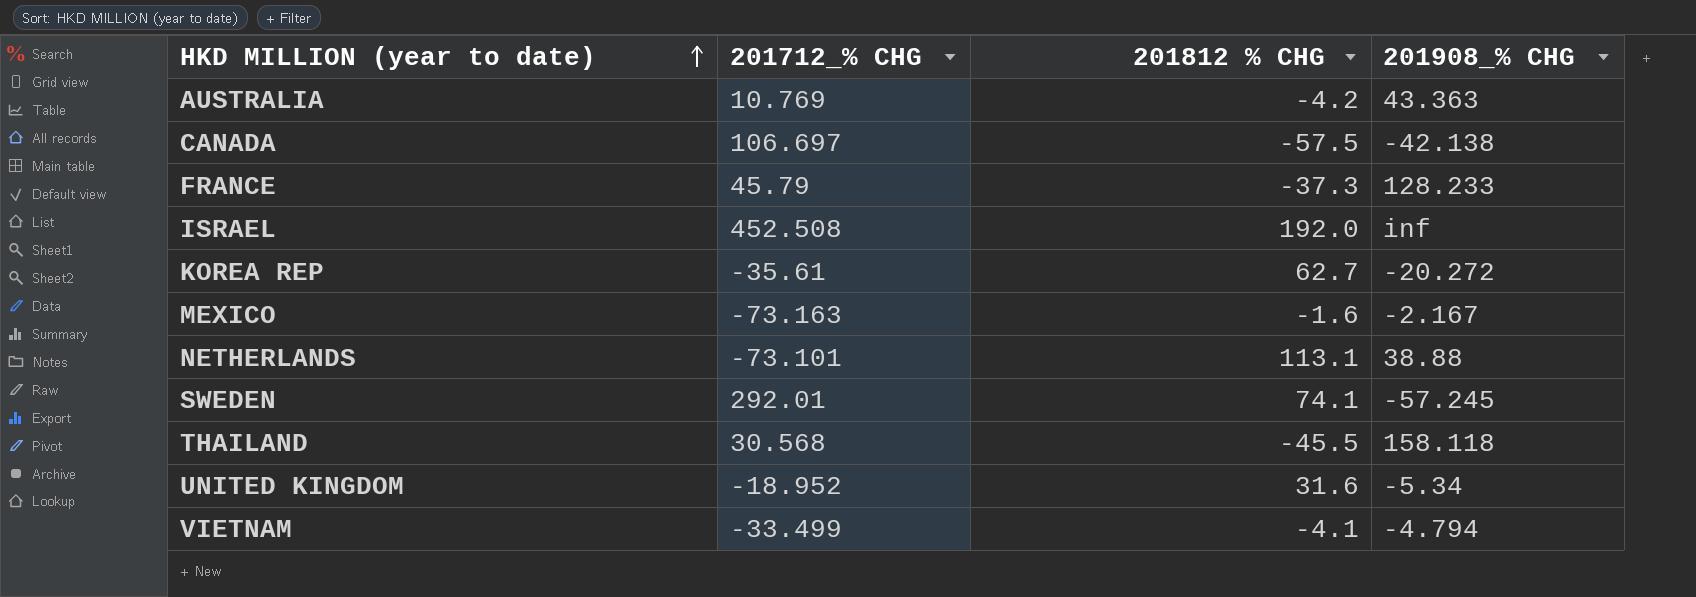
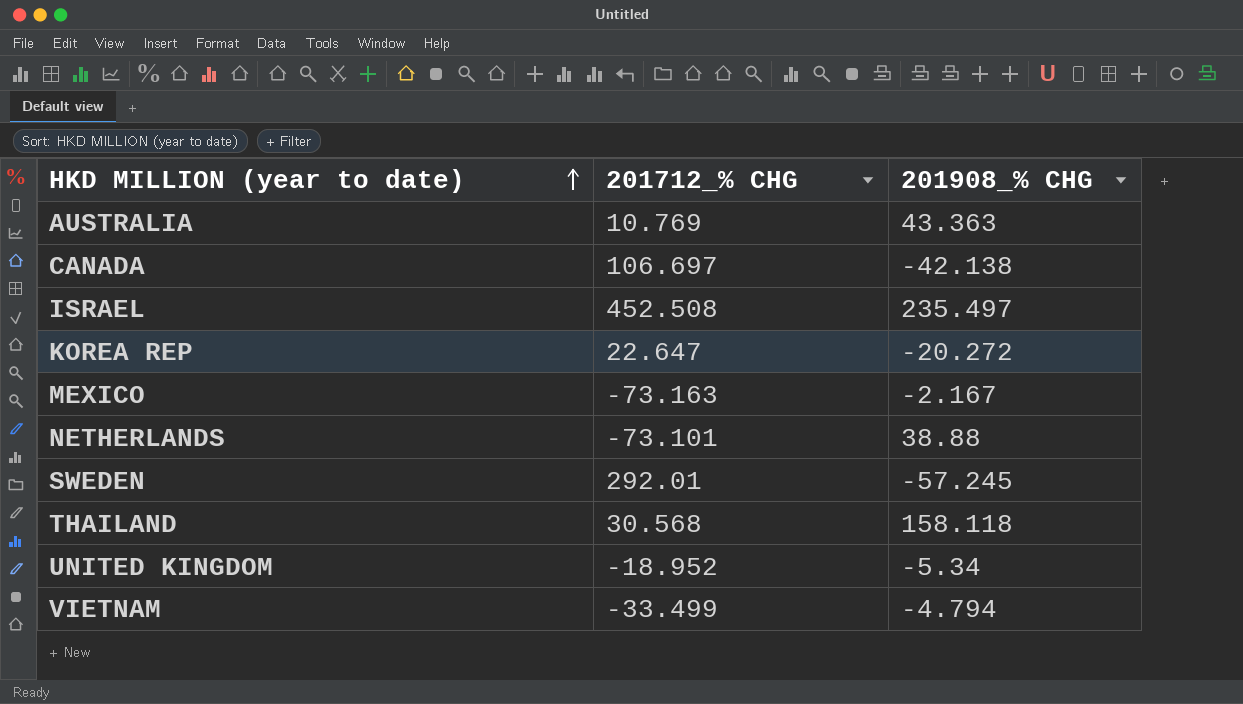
column 201812 % CHG | position: 3 -> none
row FRANCE: 45.79 | -37.3 | 128.233 -> none
ISRAEL | 201908_% CHG: inf -> 235.497
KOREA REP | 201712_% CHG: -35.61 -> 22.647

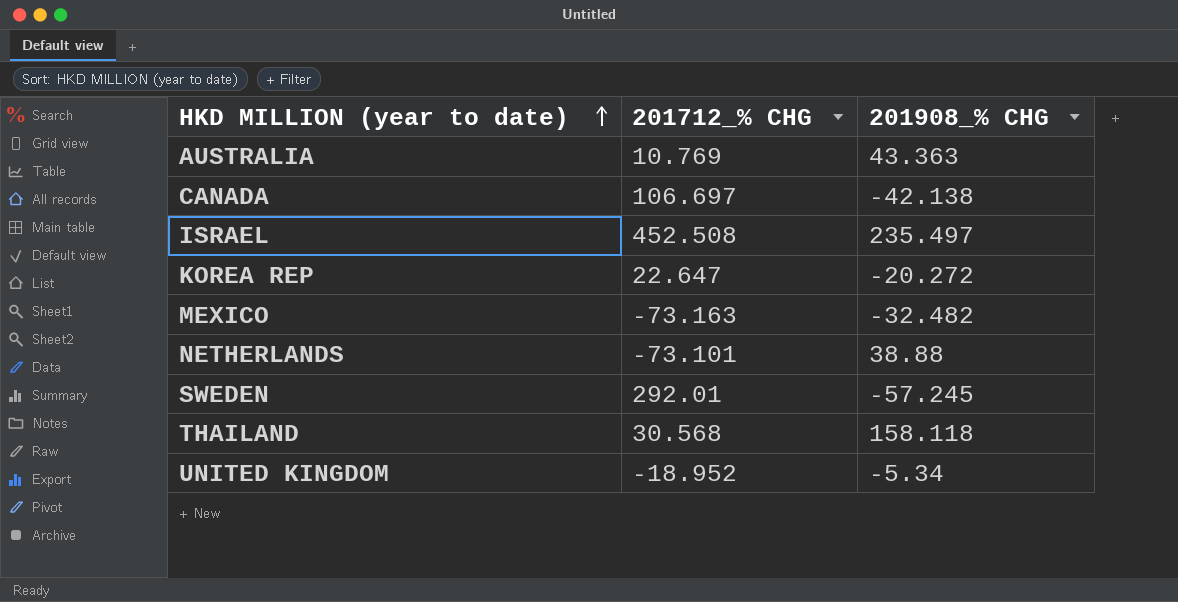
row VIETNAM: -33.499 | -4.794 -> none
MEXICO | 201908_% CHG: -2.167 -> -32.482

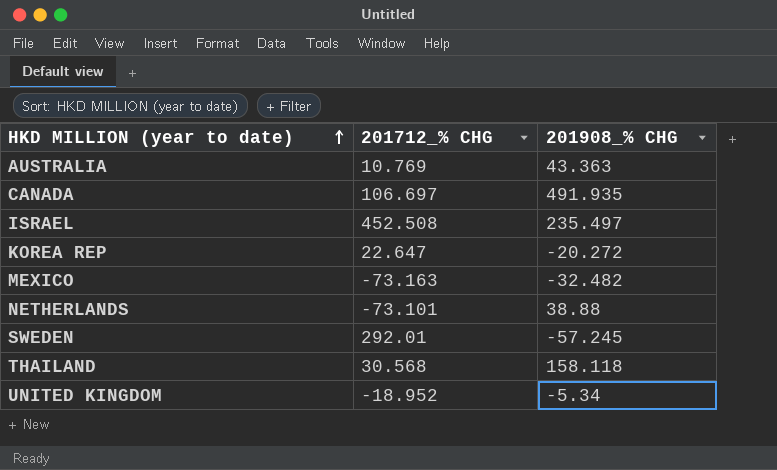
CANADA | 201908_% CHG: -42.138 -> 491.935

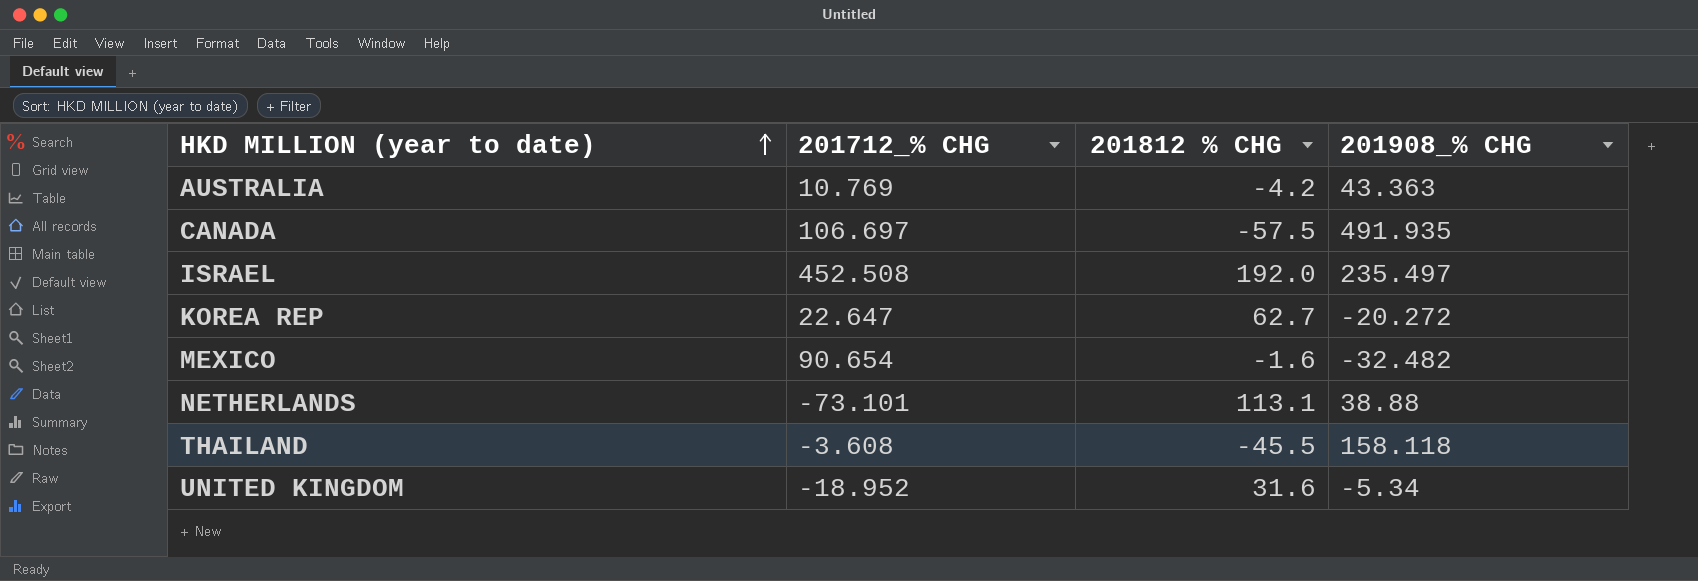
column 201812 % CHG | position: none -> 3
row SWEDEN: 292.01 | -57.245 -> none
MEXICO | 201712_% CHG: -73.163 -> 90.654
THAILAND | 201712_% CHG: 30.568 -> -3.608

